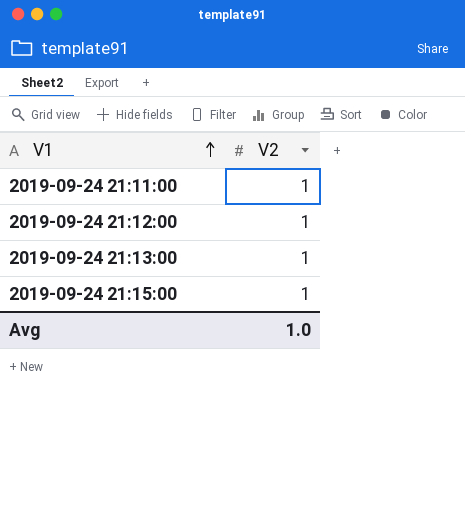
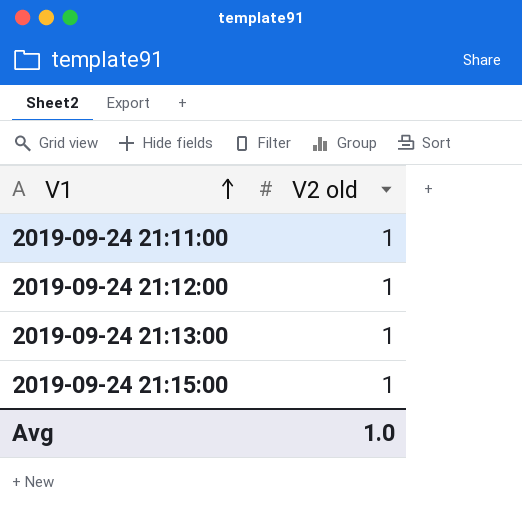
column name: V2 -> V2 old

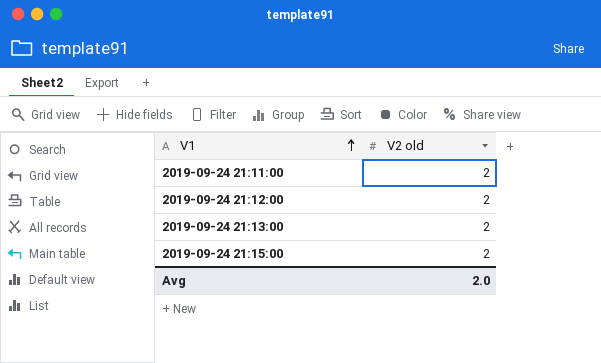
2019-09-24 21:11:00 | V2 old: 1 -> 2
2019-09-24 21:12:00 | V2 old: 1 -> 2
2019-09-24 21:13:00 | V2 old: 1 -> 2
2019-09-24 21:15:00 | V2 old: 1 -> 2
Avg | V2 old: 1.0 -> 2.0

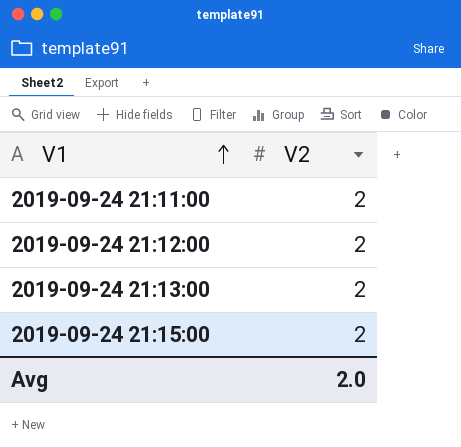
column name: V2 old -> V2

